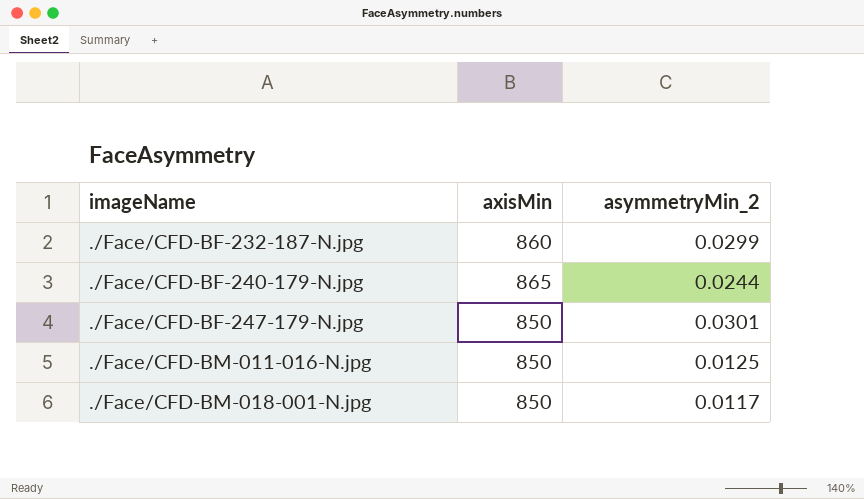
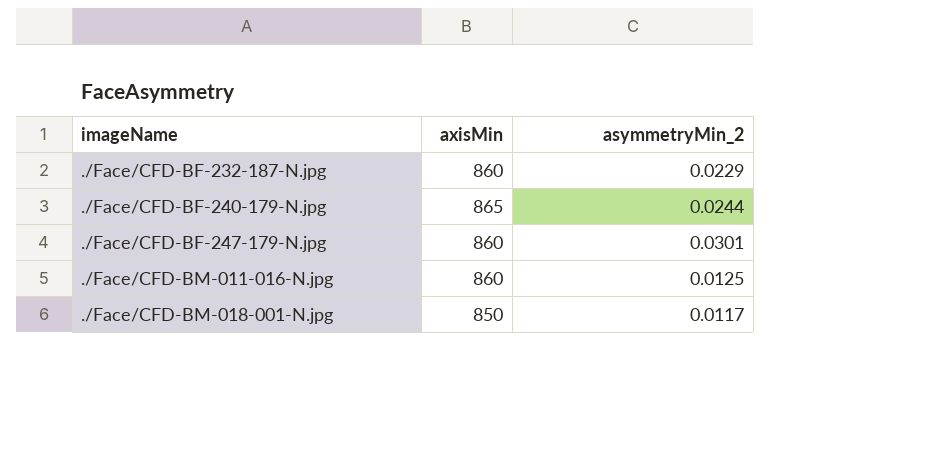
./Face/CFD-BF-232-187-N.jpg | asymmetryMin_2: 0.0299 -> 0.0229
./Face/CFD-BF-247-179-N.jpg | axisMin: 850 -> 860
./Face/CFD-BM-011-016-N.jpg | axisMin: 850 -> 860

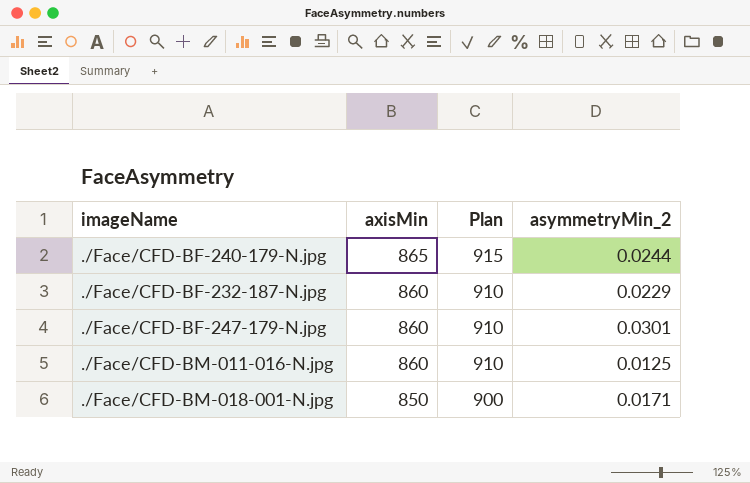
row order: imageName ascending -> axisMin descending
column Plan | formula: none -> [axisMin] + 50
./Face/CFD-BM-018-001-N.jpg | asymmetryMin_2: 0.0117 -> 0.0171

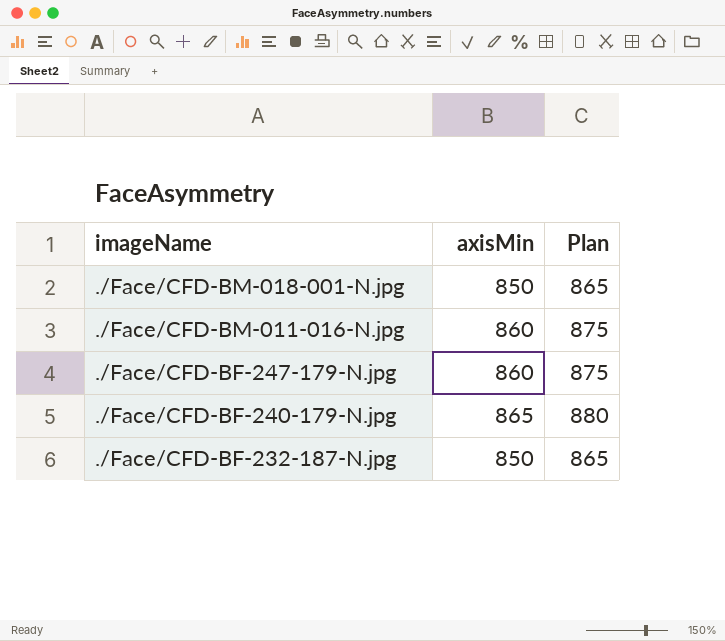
row order: axisMin descending -> imageName descending
column asymmetryMin_2 | position: 4 -> none
column Plan | formula: [axisMin] + 50 -> [axisMin] + 15
./Face/CFD-BF-232-187-N.jpg | axisMin: 860 -> 850

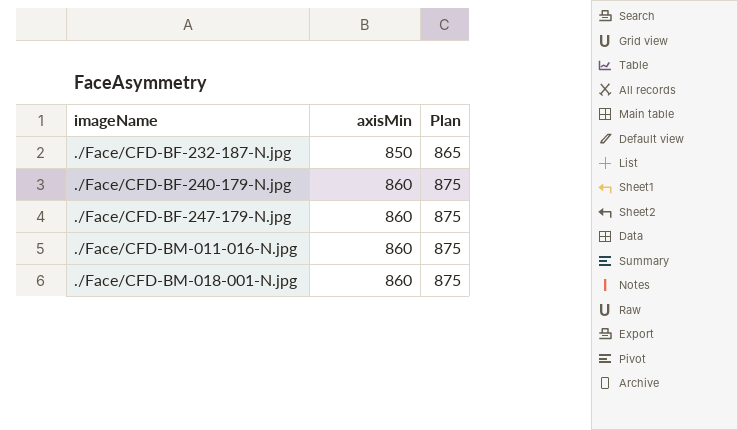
row order: imageName descending -> imageName ascending
./Face/CFD-BF-240-179-N.jpg | axisMin: 865 -> 860
./Face/CFD-BF-240-179-N.jpg | Plan: 880 -> 875
./Face/CFD-BM-018-001-N.jpg | axisMin: 850 -> 860
./Face/CFD-BM-018-001-N.jpg | Plan: 865 -> 875

